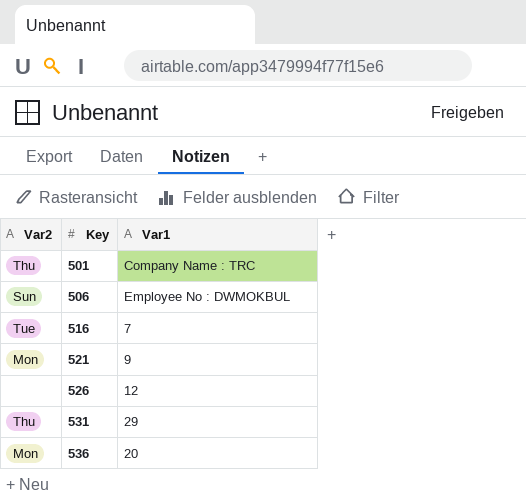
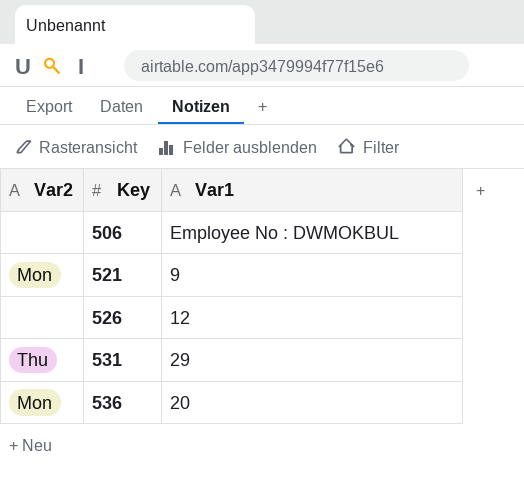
row 501: Thu | Company Name : TRC -> none
row 516: Tue | 7 -> none
506 | Var2: Sun -> none

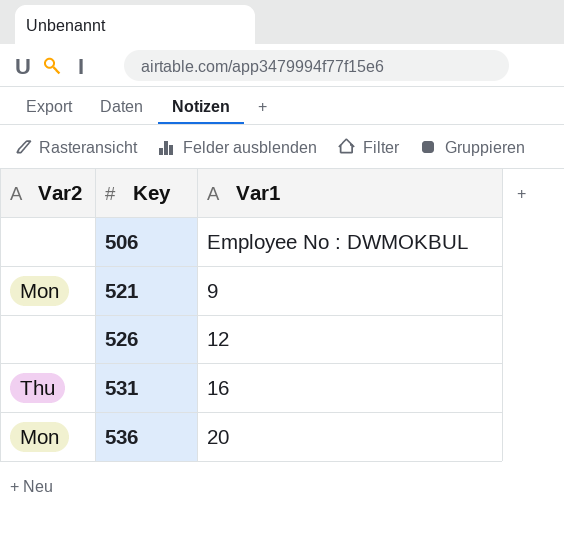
531 | Var1: 29 -> 16

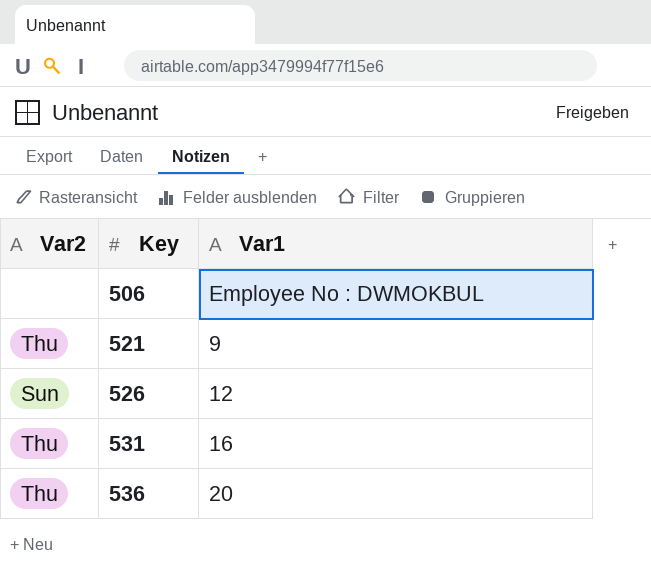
521 | Var2: Mon -> Thu
526 | Var2: none -> Sun
536 | Var2: Mon -> Thu

